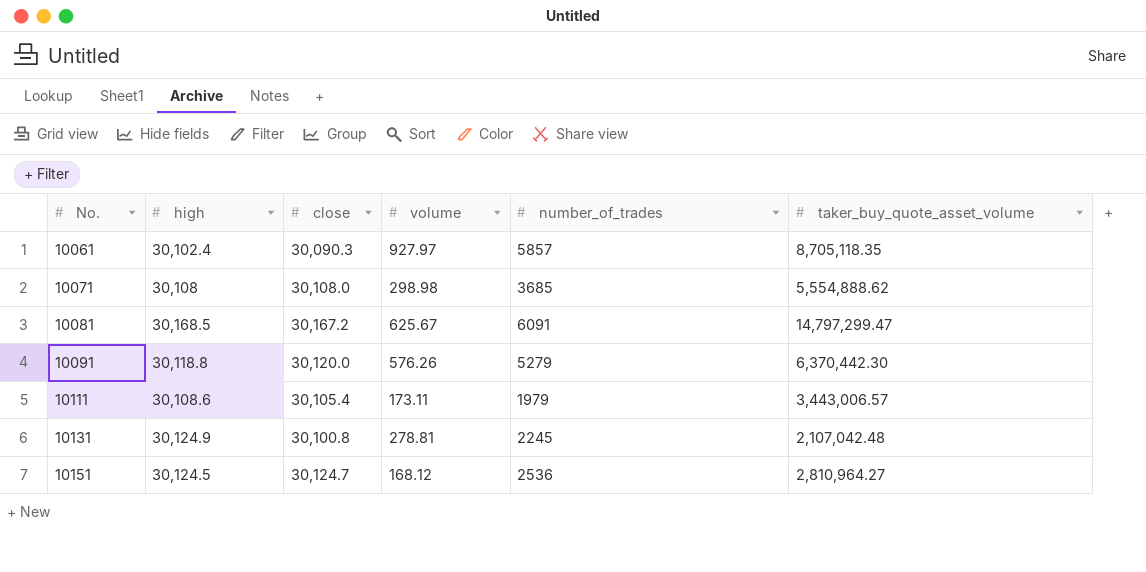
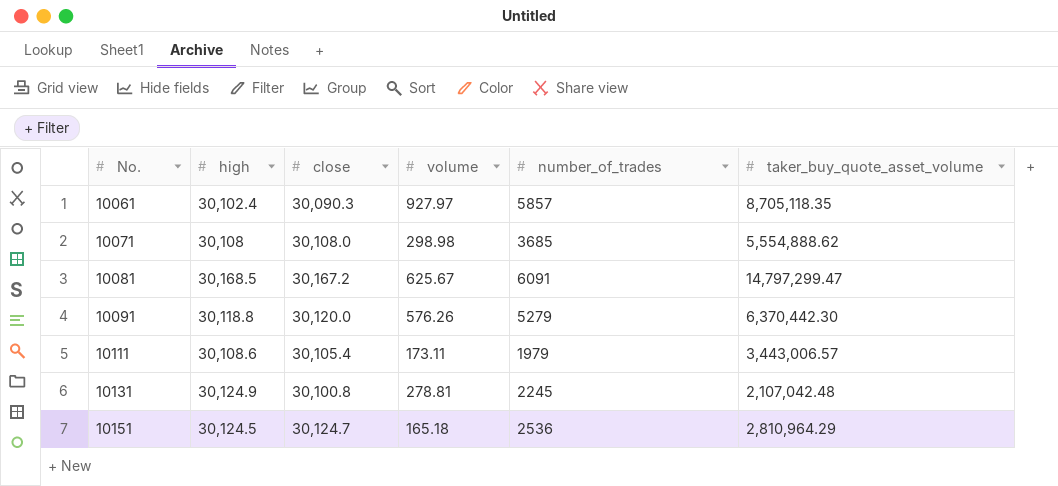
10151 | volume: 168.12 -> 165.18
10151 | taker_buy_quote_asset_volume: 2,810,964.27 -> 2,810,964.29

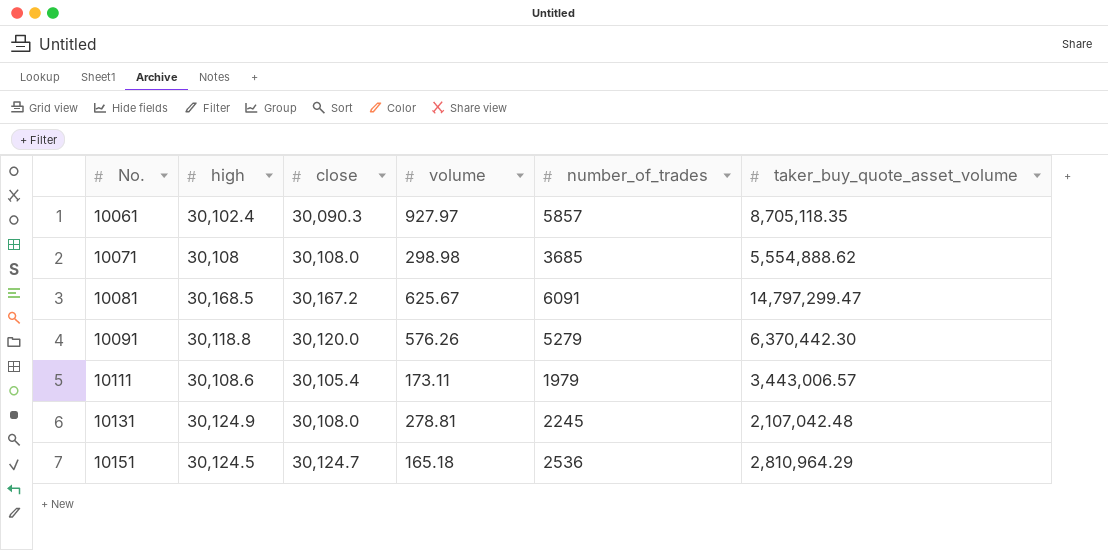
10131 | close: 30,100.8 -> 30,108.0

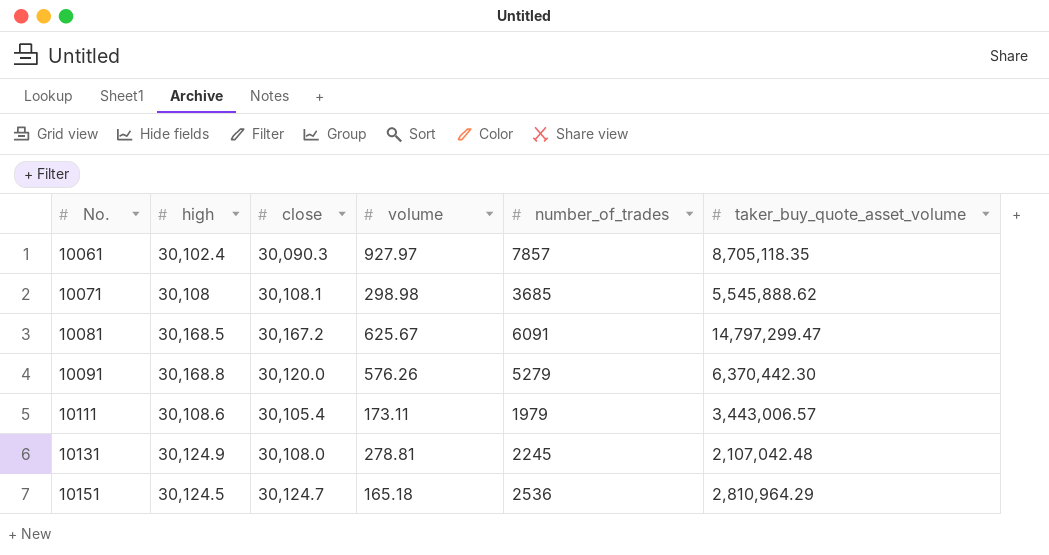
10061 | number_of_trades: 5857 -> 7857
10071 | close: 30,108.0 -> 30,108.1
10071 | taker_buy_quote_asset_volume: 5,554,888.62 -> 5,545,888.62
10091 | high: 30,118.8 -> 30,168.8

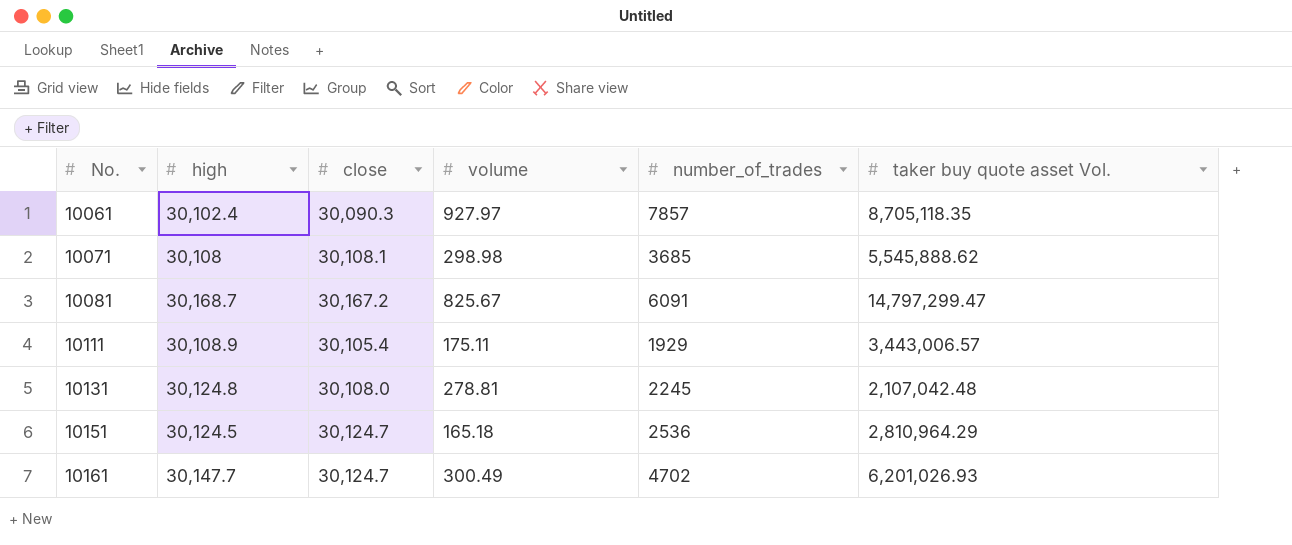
column name: taker_buy_quote_asset_volume -> taker buy quote asset Vol.
row 10091: 30,168.8 | 30,120.0 | 576.26 | 5279 | 6,370,442.30 -> none
10081 | high: 30,168.5 -> 30,168.7
10081 | volume: 625.67 -> 825.67
10111 | high: 30,108.6 -> 30,108.9
10111 | volume: 173.11 -> 175.11
10111 | number_of_trades: 1979 -> 1929
10131 | high: 30,124.9 -> 30,124.8
row 10161: none -> 30,147.7 | 30,124.7 | 300.49 | 4702 | 6,201,026.93

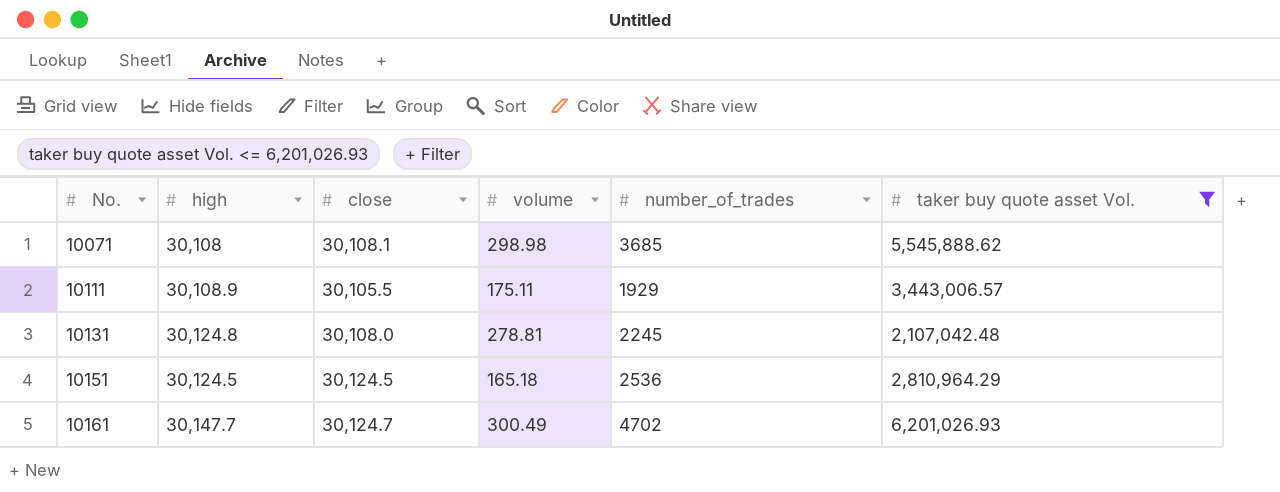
filter: none -> taker buy quote asset Vol. <= 6,201,026.93
10111 | close: 30,105.4 -> 30,105.5
10151 | close: 30,124.7 -> 30,124.5

